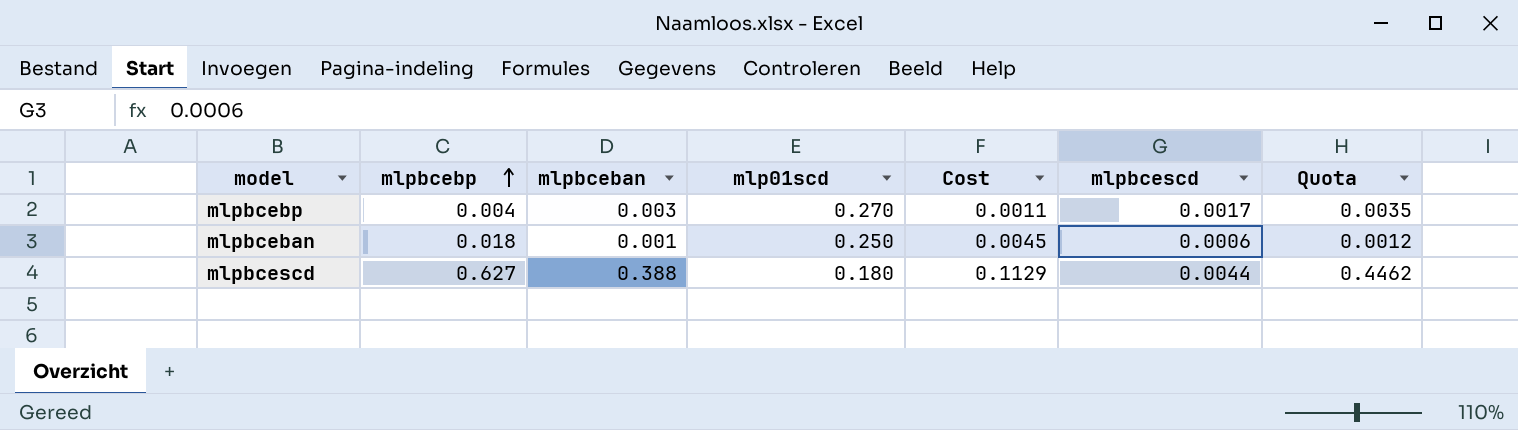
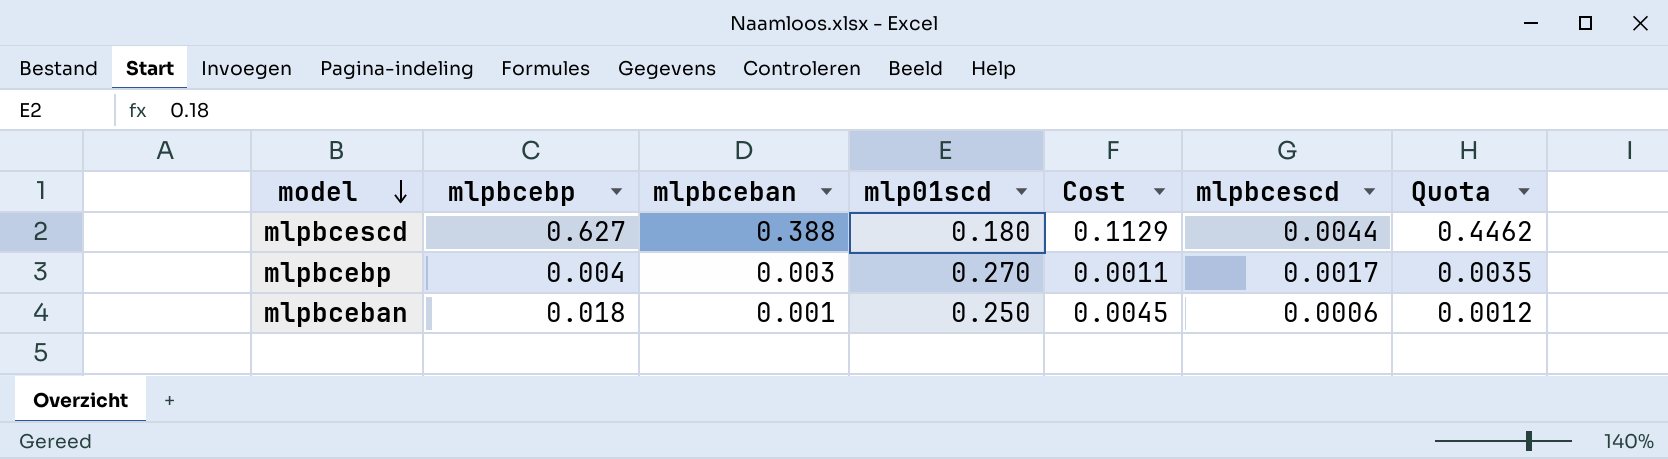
row order: mlpbcebp ascending -> model descending

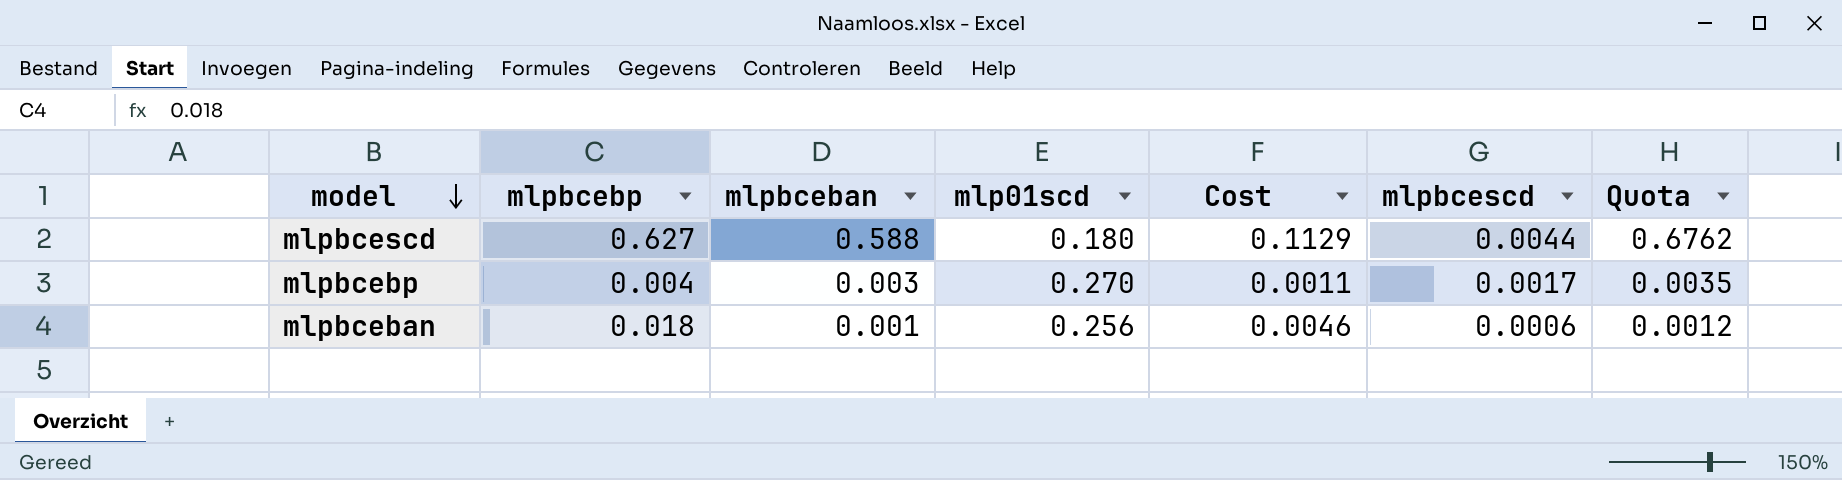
mlpbcescd | mlpbceban: 0.388 -> 0.588
mlpbcescd | Quota: 0.4462 -> 0.6762
mlpbceban | mlp01scd: 0.250 -> 0.256
mlpbceban | Cost: 0.0045 -> 0.0046

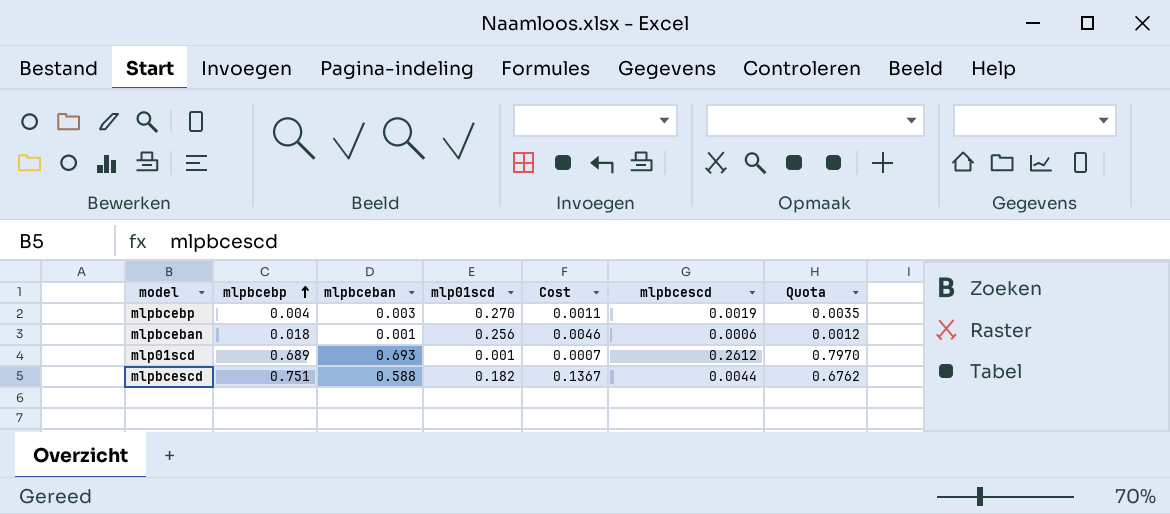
row order: model descending -> mlpbcebp ascending
mlpbcebp | mlpbcescd: 0.0017 -> 0.0019
row mlp01scd: none -> 0.689 | 0.693 | 0.001 | 0.0007 | 0.2612 | 0.7970
mlpbcescd | mlpbcebp: 0.627 -> 0.751
mlpbcescd | mlp01scd: 0.180 -> 0.182
mlpbcescd | Cost: 0.1129 -> 0.1367

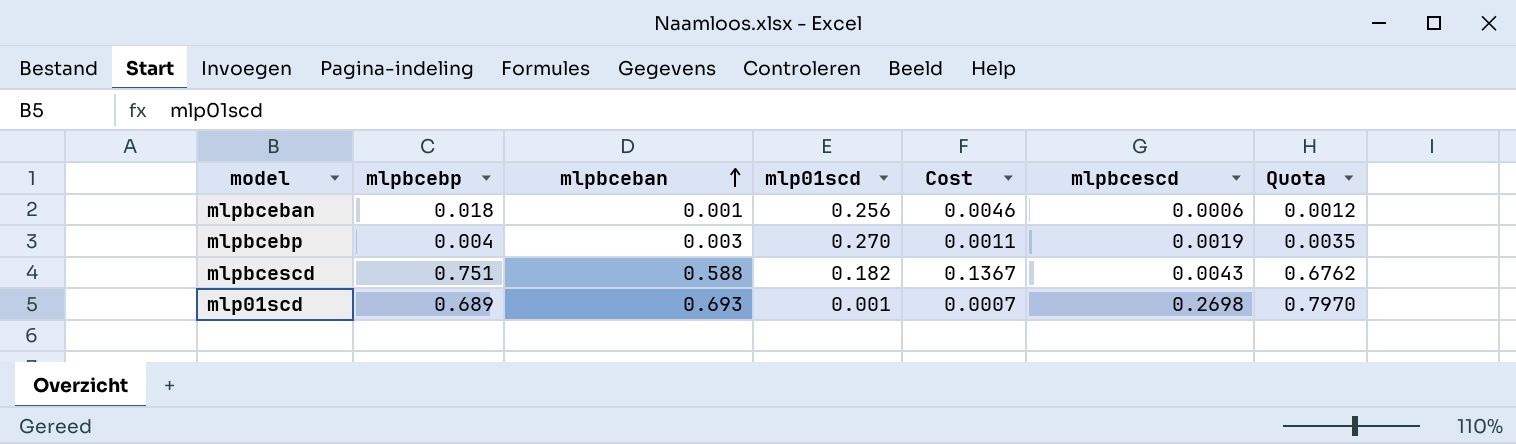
row order: mlpbcebp ascending -> mlpbceban ascending
mlpbcescd | mlpbcescd: 0.0044 -> 0.0043
mlp01scd | mlpbcescd: 0.2612 -> 0.2698

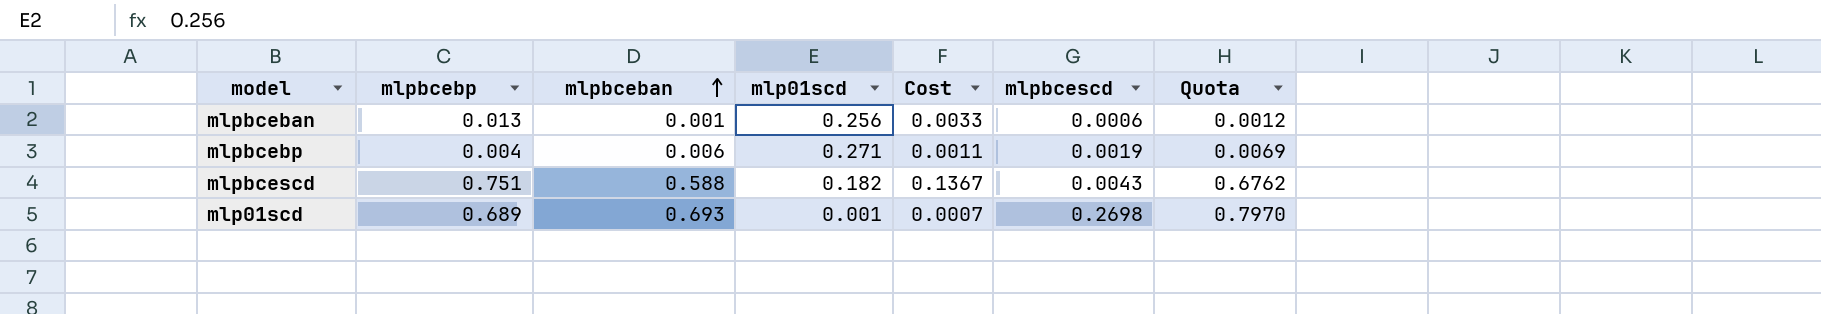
mlpbceban | mlpbcebp: 0.018 -> 0.013
mlpbceban | Cost: 0.0046 -> 0.0033
mlpbcebp | mlpbceban: 0.003 -> 0.006
mlpbcebp | mlp01scd: 0.270 -> 0.271
mlpbcebp | Quota: 0.0035 -> 0.0069

